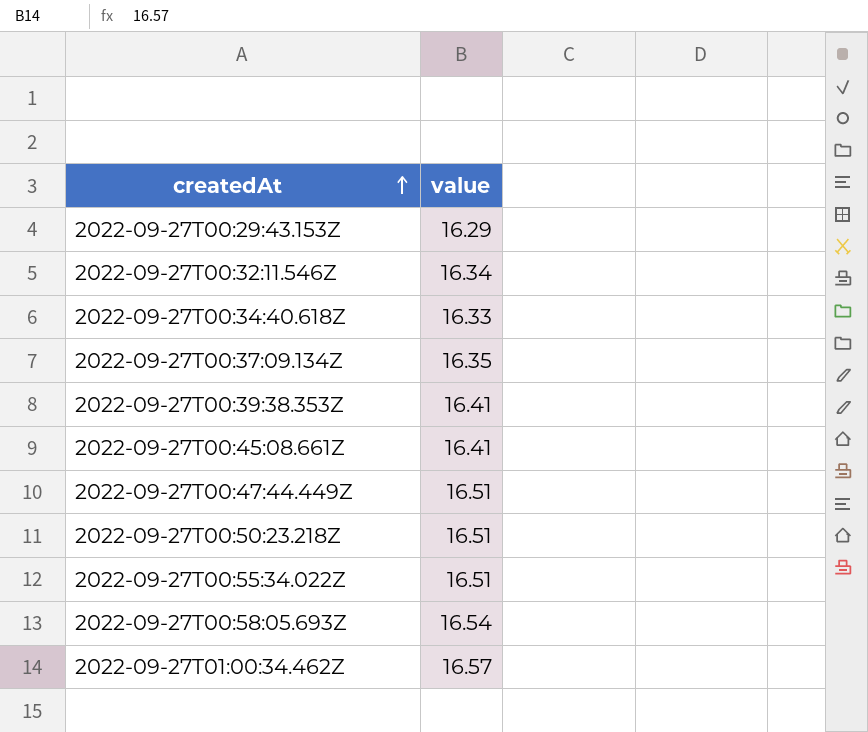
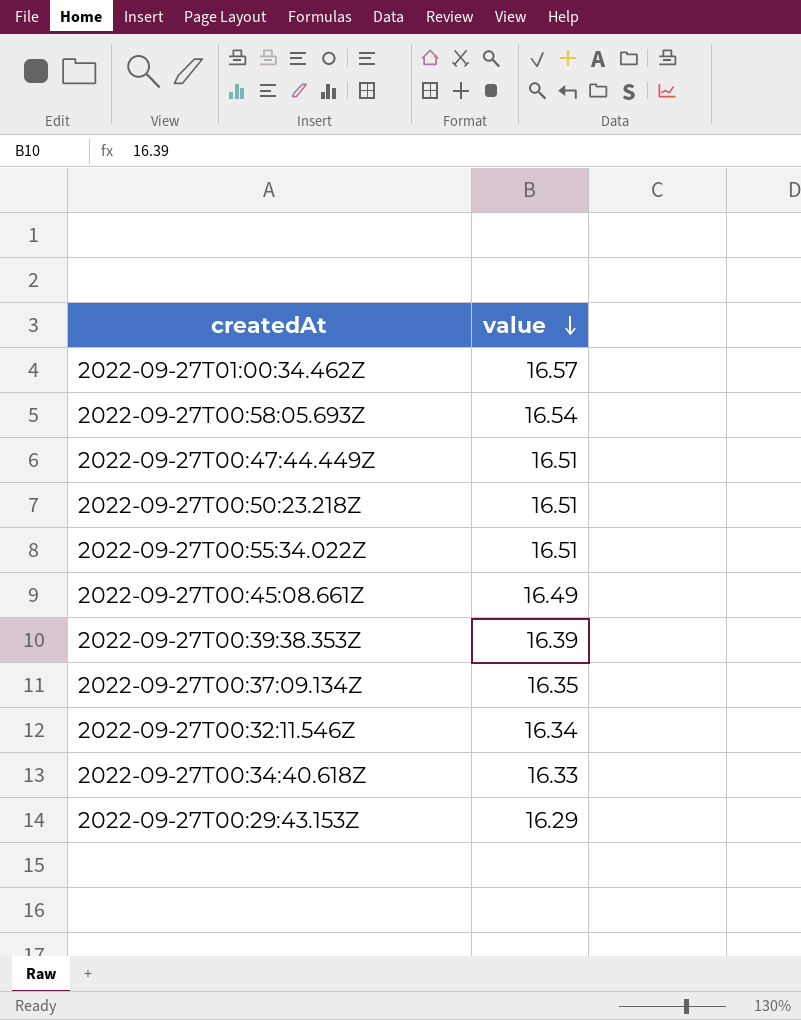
row order: createdAt ascending -> value descending
2022-09-27T00:45:08.661Z | value: 16.41 -> 16.49
2022-09-27T00:39:38.353Z | value: 16.41 -> 16.39

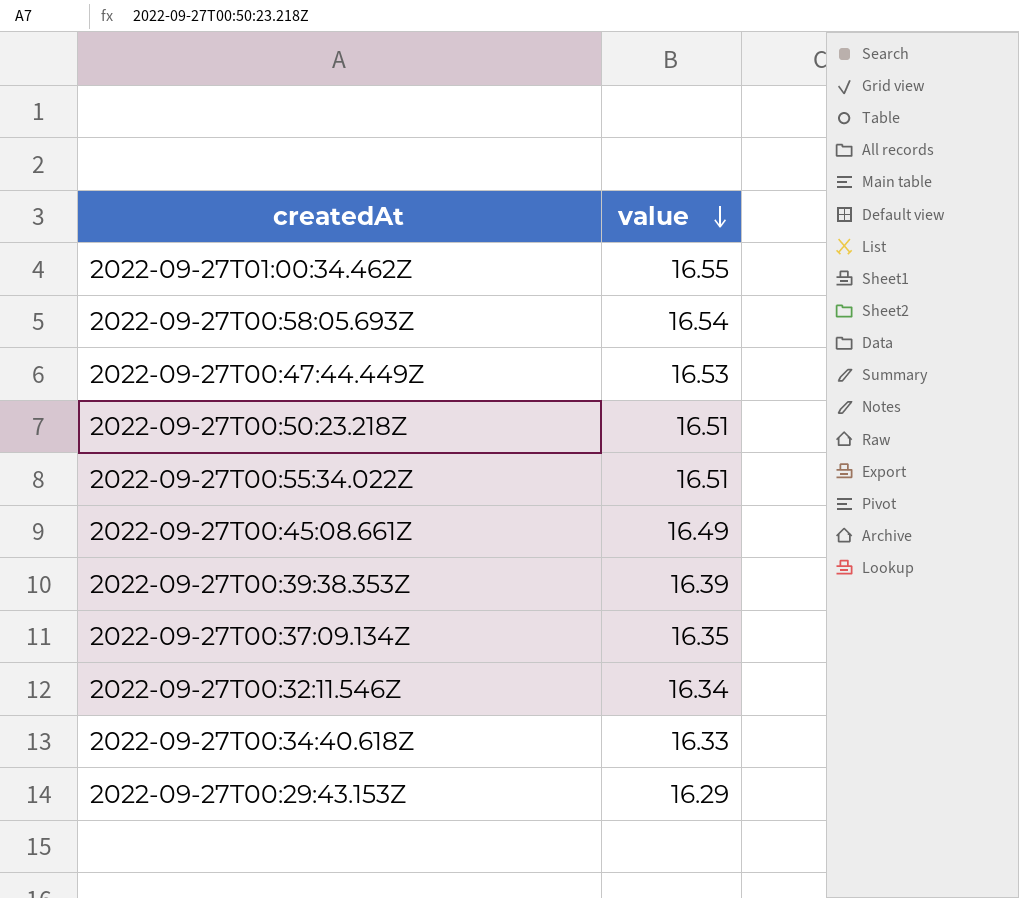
2022-09-27T01:00:34.462Z | value: 16.57 -> 16.55
2022-09-27T00:47:44.449Z | value: 16.51 -> 16.53

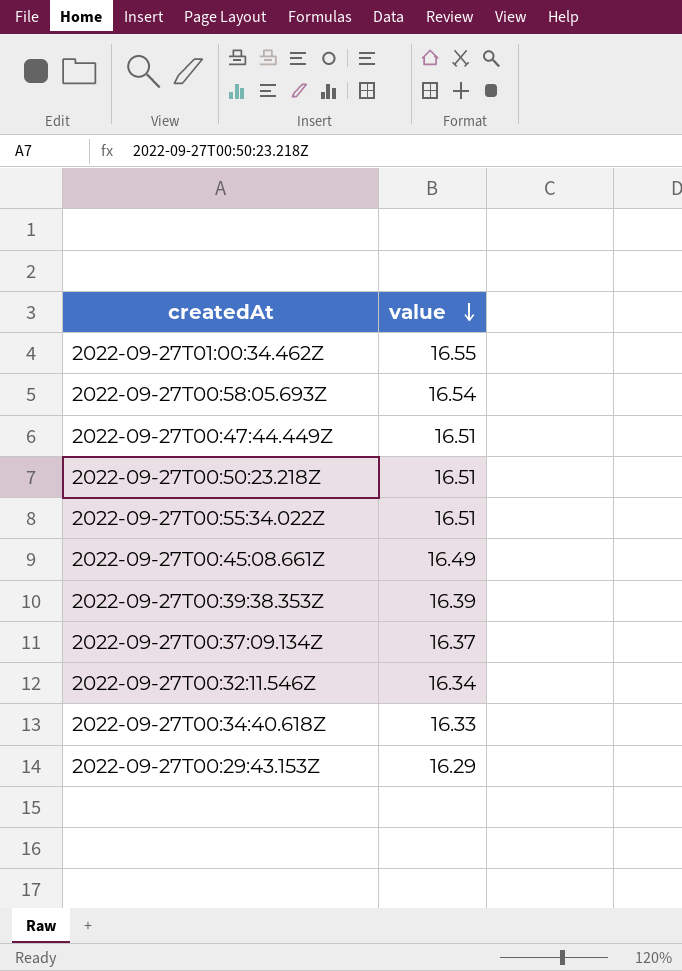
2022-09-27T00:47:44.449Z | value: 16.53 -> 16.51
2022-09-27T00:37:09.134Z | value: 16.35 -> 16.37

